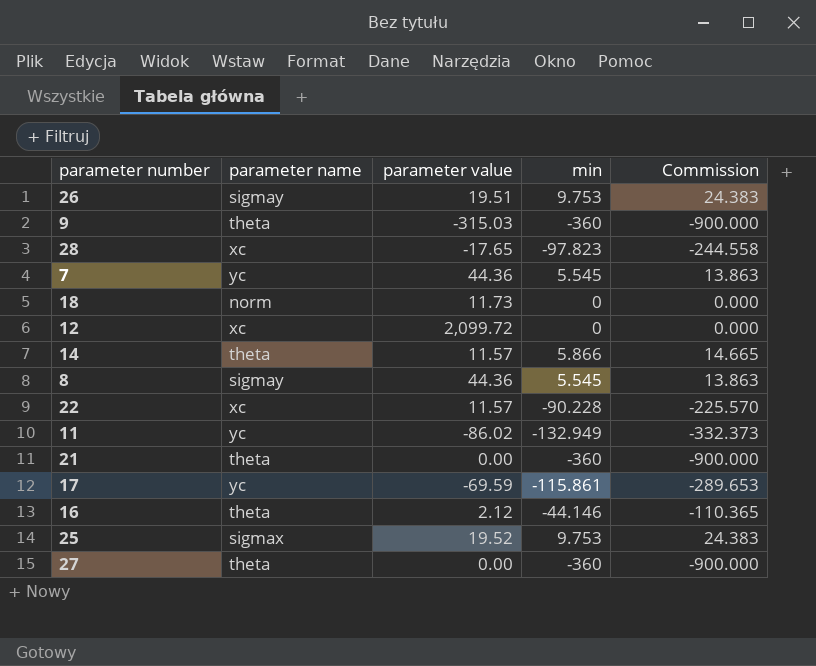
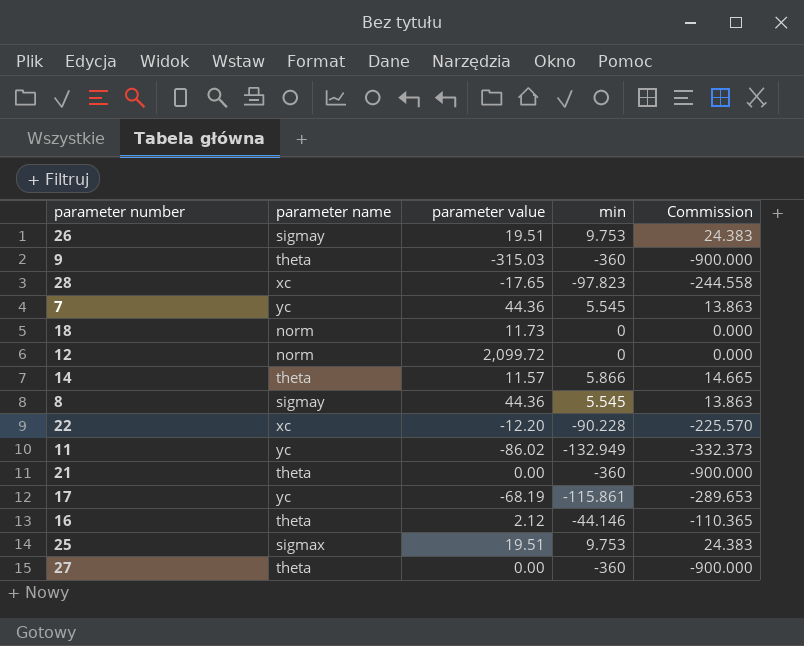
12 | parameter name: xc -> norm
22 | parameter value: 11.57 -> -12.20
17 | parameter value: -69.59 -> -68.19
25 | parameter value: 19.52 -> 19.51

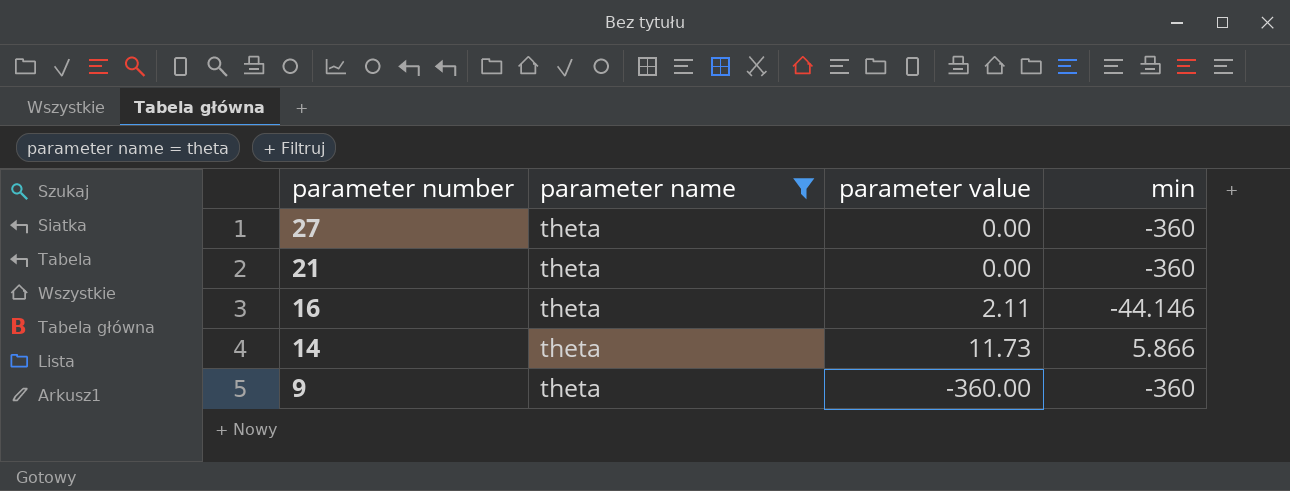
filter: none -> parameter name = theta
row order: none -> parameter number descending
column Commission | formula: [min] * 2.5 -> none
16 | parameter value: 2.12 -> 2.11
14 | parameter value: 11.57 -> 11.73
9 | parameter value: -315.03 -> -360.00

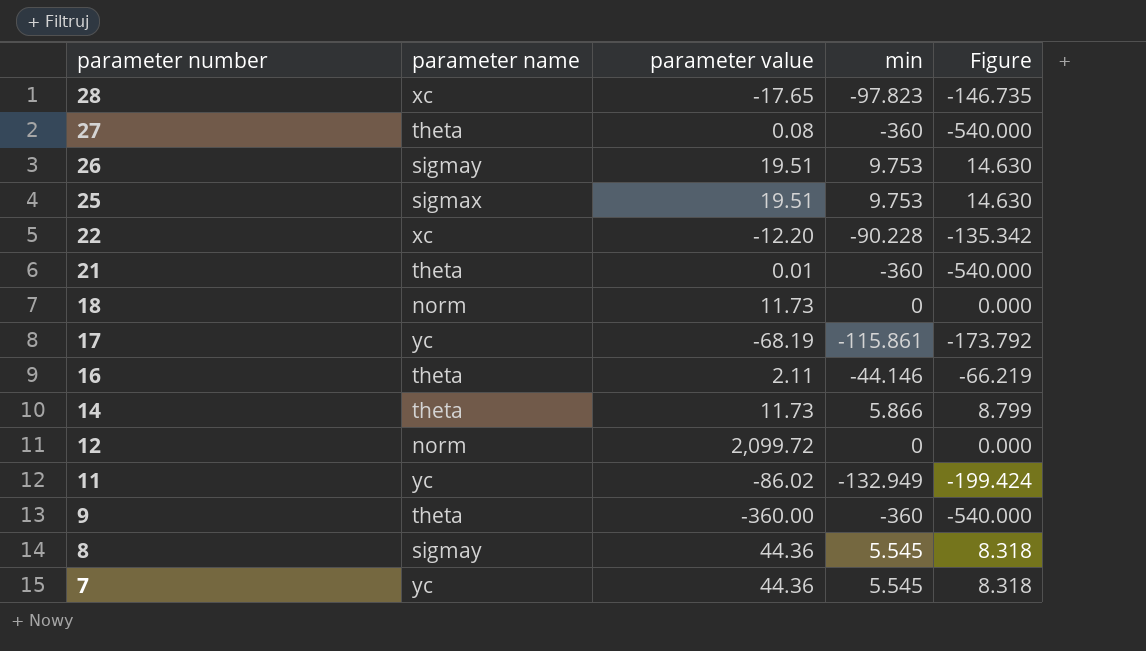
filter: parameter name = theta -> none
column Figure | formula: none -> [min] * 1.5
27 | parameter value: 0.00 -> 0.08
21 | parameter value: 0.00 -> 0.01

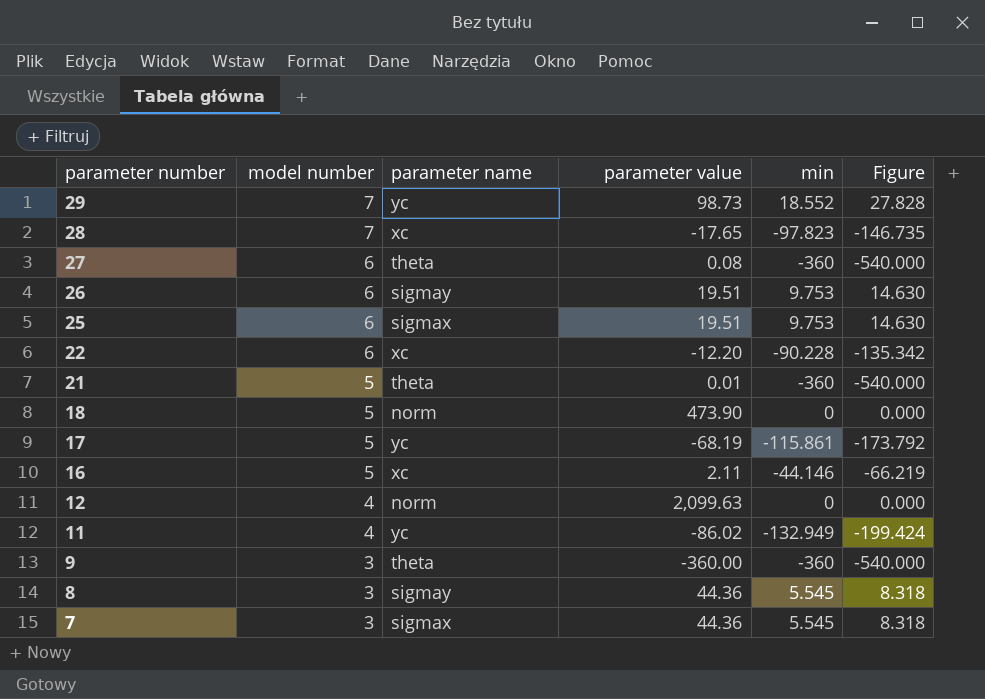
column model number | position: none -> 2
row 14: theta | 11.73 | 5.866 | 8.799 -> none
row 29: none -> 7 | yc | 98.73 | 18.552 | 27.828
18 | parameter value: 11.73 -> 473.90
16 | parameter name: theta -> xc
12 | parameter value: 2,099.72 -> 2,099.63
7 | parameter name: yc -> sigmax

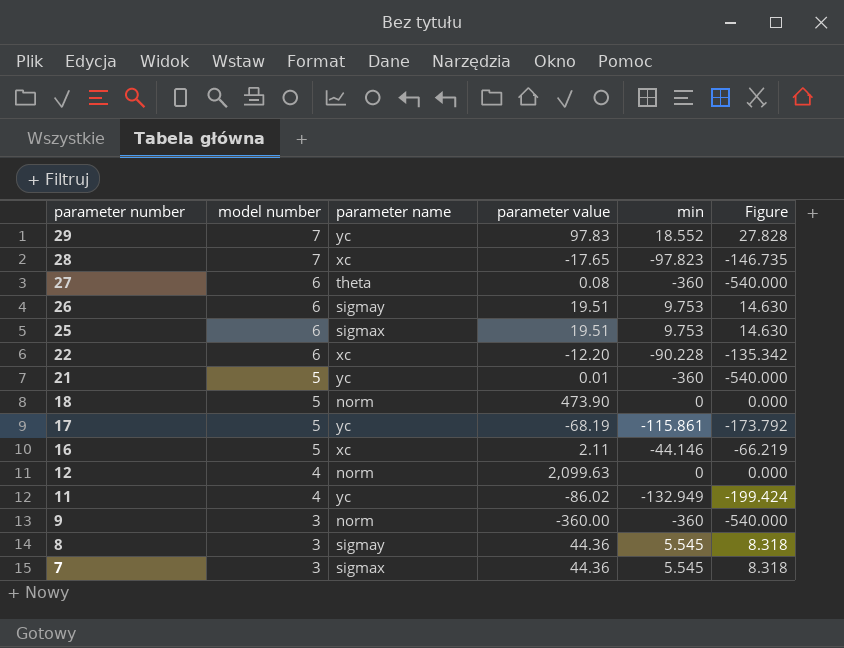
29 | parameter value: 98.73 -> 97.83
21 | parameter name: theta -> yc
9 | parameter name: theta -> norm

